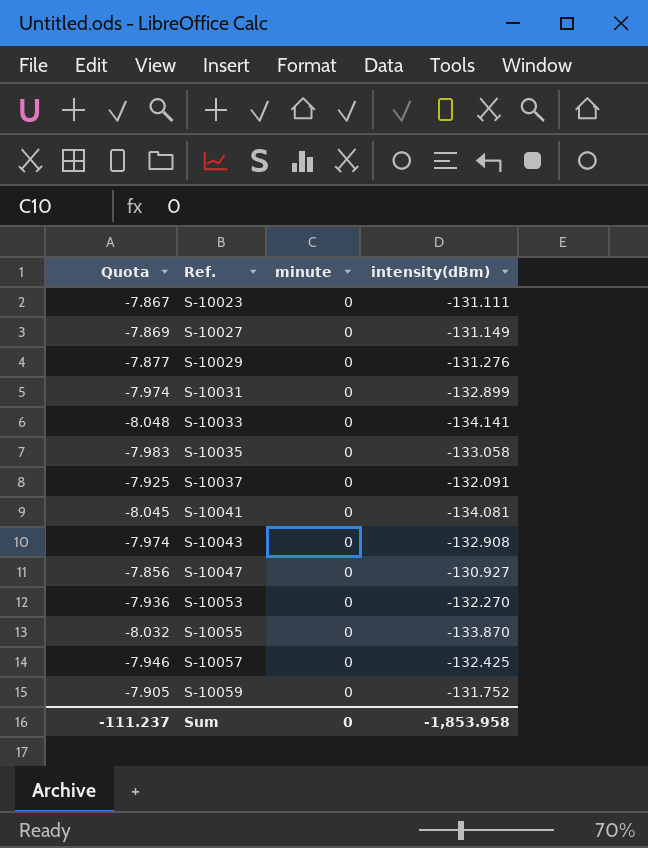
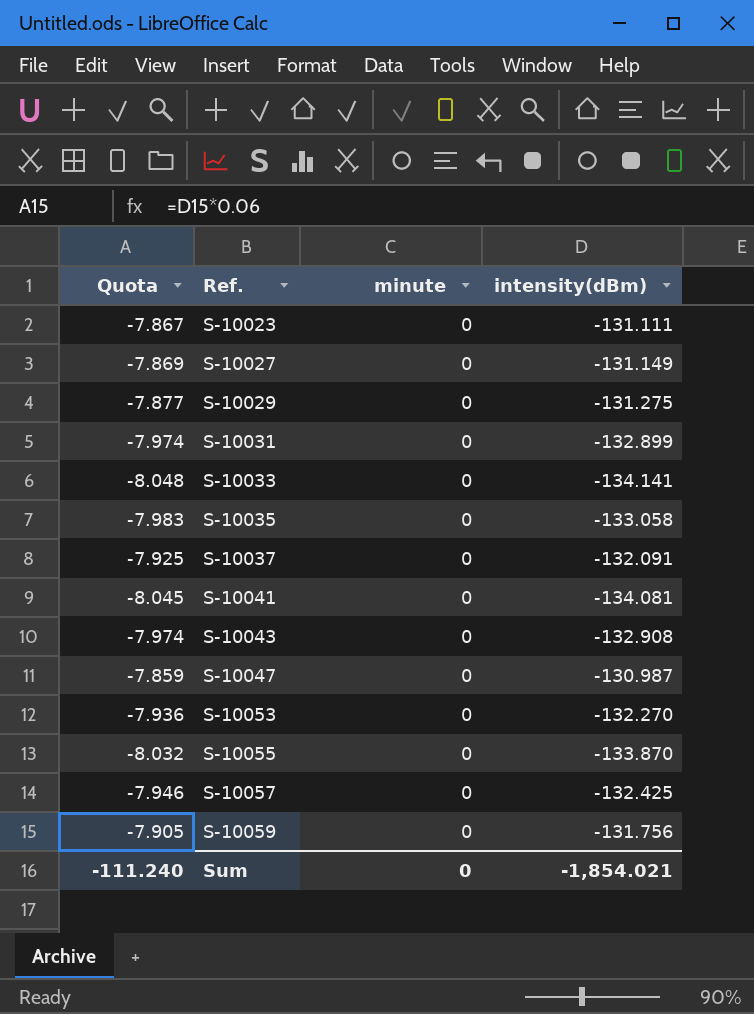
S-10029 | intensity(dBm): -131.276 -> -131.275
S-10047 | Quota: -7.856 -> -7.859
S-10047 | intensity(dBm): -130.927 -> -130.987
S-10059 | intensity(dBm): -131.752 -> -131.756
Sum | Quota: -111.237 -> -111.240
Sum | intensity(dBm): -1,853.958 -> -1,854.021

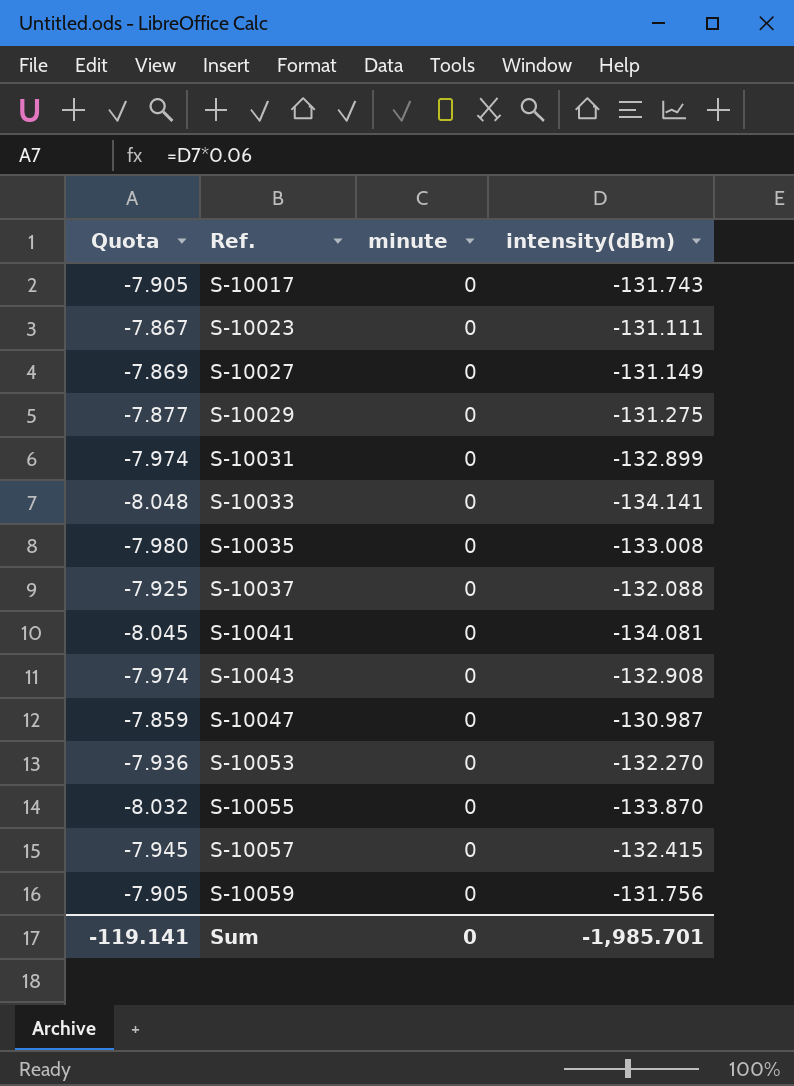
row S-10017: none -> -7.905 | 0 | -131.743
S-10035 | Quota: -7.983 -> -7.980
S-10035 | intensity(dBm): -133.058 -> -133.008
S-10037 | intensity(dBm): -132.091 -> -132.088
S-10057 | Quota: -7.946 -> -7.945
S-10057 | intensity(dBm): -132.425 -> -132.415
Sum | Quota: -111.240 -> -119.141
Sum | intensity(dBm): -1,854.021 -> -1,985.701

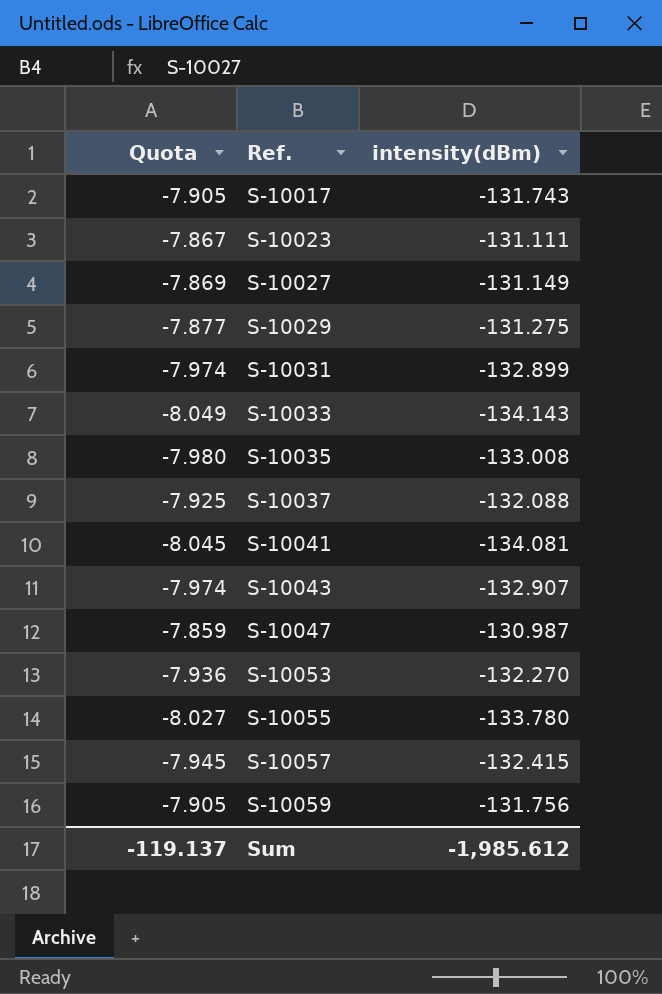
column minute | position: 3 -> none
S-10033 | Quota: -8.048 -> -8.049
S-10033 | intensity(dBm): -134.141 -> -134.143
S-10043 | intensity(dBm): -132.908 -> -132.907
S-10055 | Quota: -8.032 -> -8.027
S-10055 | intensity(dBm): -133.870 -> -133.780
Sum | Quota: -119.141 -> -119.137
Sum | intensity(dBm): -1,985.701 -> -1,985.612

